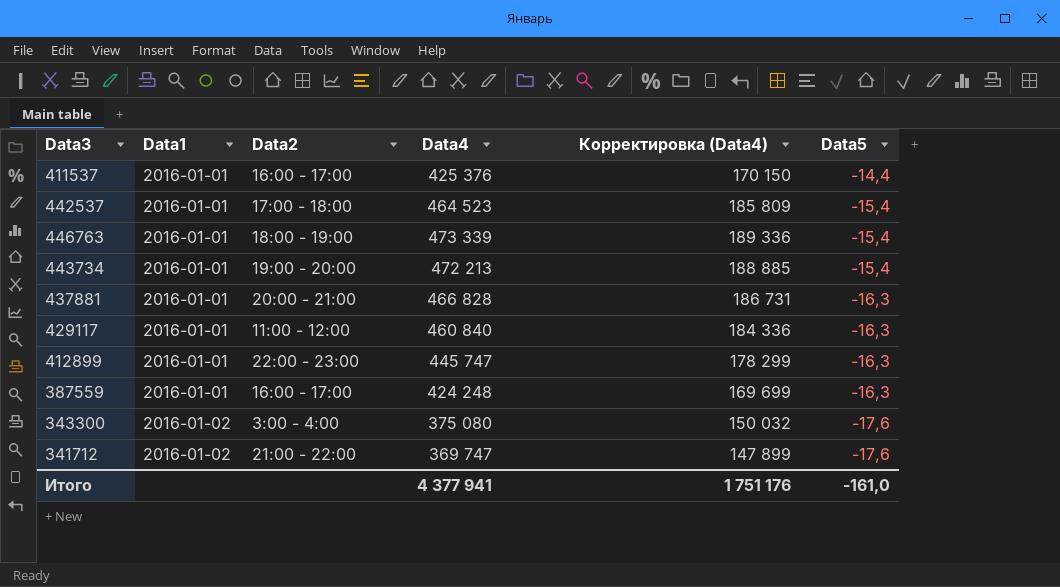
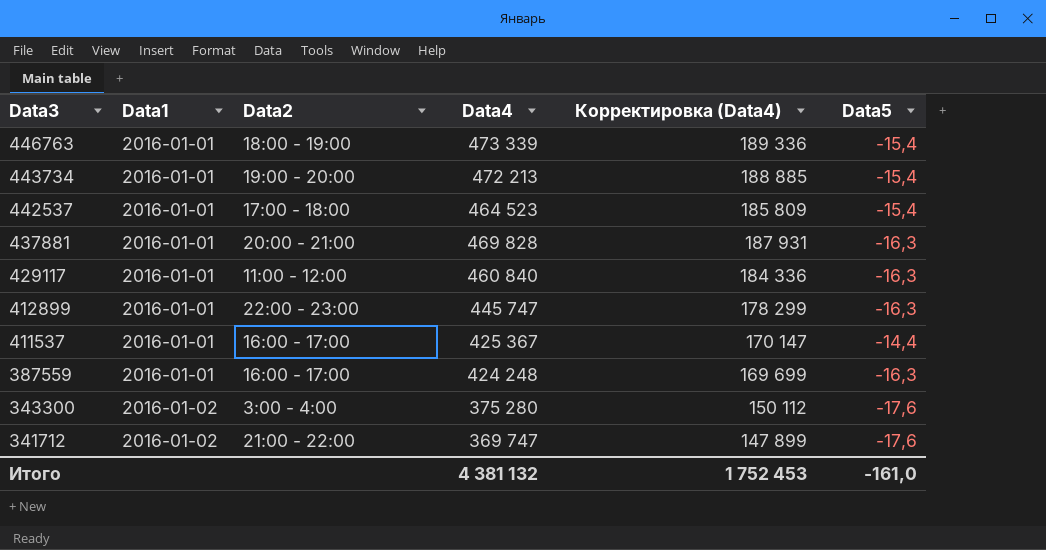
row order: Data1 ascending -> Data3 descending
437881 | Data4: 466 828 -> 469 828
437881 | Корректировка (Data4): 186 731 -> 187 931
411537 | Data4: 425 376 -> 425 367
411537 | Корректировка (Data4): 170 150 -> 170 147
343300 | Data4: 375 080 -> 375 280
343300 | Корректировка (Data4): 150 032 -> 150 112
Итого | Data4: 4 377 941 -> 4 381 132
Итого | Корректировка (Data4): 1 751 176 -> 1 752 453

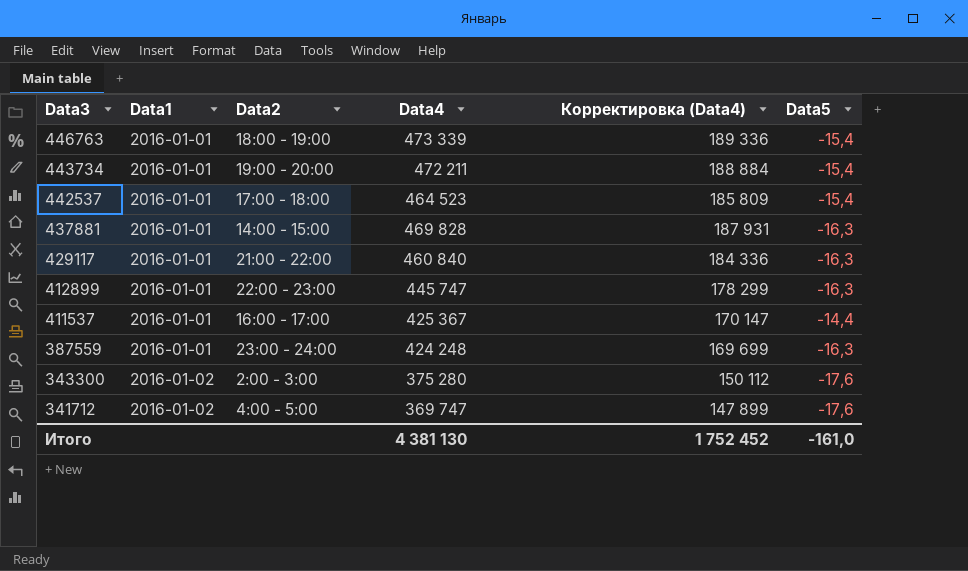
443734 | Data4: 472 213 -> 472 211
443734 | Корректировка (Data4): 188 885 -> 188 884
437881 | Data2: 20:00 - 21:00 -> 14:00 - 15:00
429117 | Data2: 11:00 - 12:00 -> 21:00 - 22:00
387559 | Data2: 16:00 - 17:00 -> 23:00 - 24:00
343300 | Data2: 3:00 - 4:00 -> 2:00 - 3:00
341712 | Data2: 21:00 - 22:00 -> 4:00 - 5:00
Итого | Data4: 4 381 132 -> 4 381 130
Итого | Корректировка (Data4): 1 752 453 -> 1 752 452

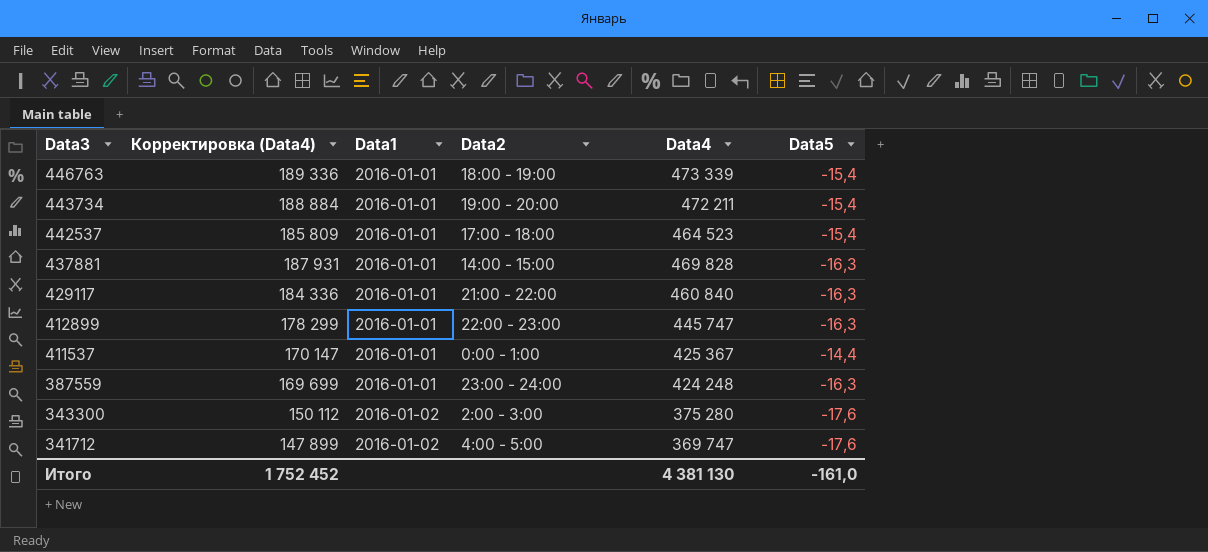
column Корректировка (Data4) | position: 5 -> 2
411537 | Data2: 16:00 - 17:00 -> 0:00 - 1:00

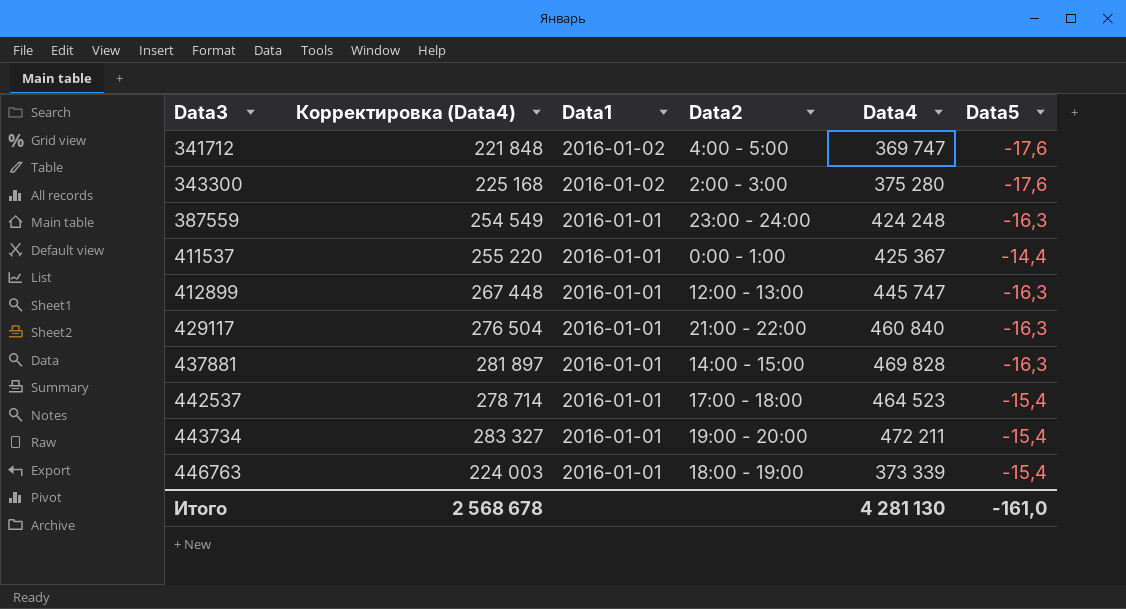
row order: Data3 descending -> Data3 ascending
column Корректировка (Data4) | formula: [Data4] * 0,4 -> [Data4] * 0,6
412899 | Data2: 22:00 - 23:00 -> 12:00 - 13:00
446763 | Data4: 473 339 -> 373 339
Итого | Корректировка (Data4): 1 752 452 -> 2 568 678
Итого | Data4: 4 381 130 -> 4 281 130

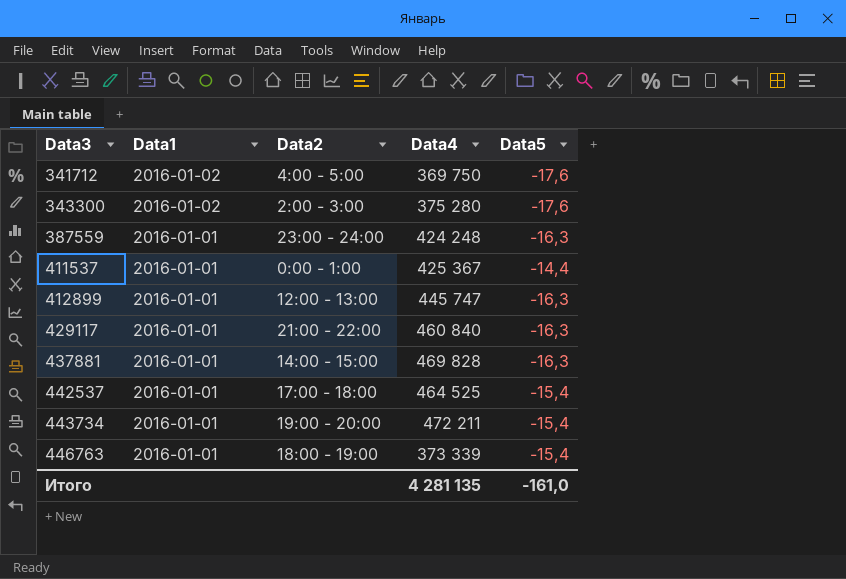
column Корректировка (Data4) | formula: [Data4] * 0,6 -> none
341712 | Data4: 369 747 -> 369 750
442537 | Data4: 464 523 -> 464 525
Итого | Data4: 4 281 130 -> 4 281 135

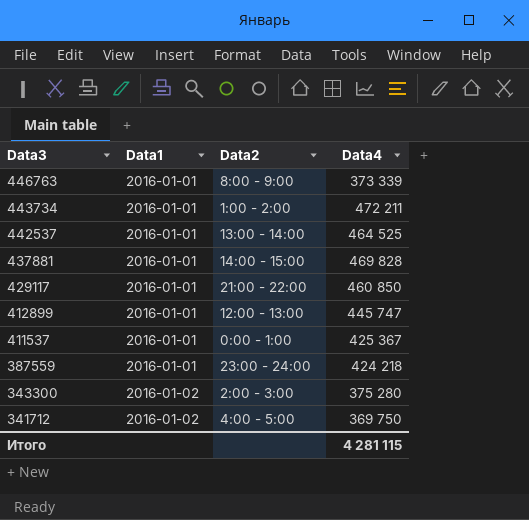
row order: Data3 ascending -> Data3 descending
column Data5 | position: 5 -> none
446763 | Data2: 18:00 - 19:00 -> 8:00 - 9:00
443734 | Data2: 19:00 - 20:00 -> 1:00 - 2:00
442537 | Data2: 17:00 - 18:00 -> 13:00 - 14:00
429117 | Data4: 460 840 -> 460 850
387559 | Data4: 424 248 -> 424 218
Итого | Data4: 4 281 135 -> 4 281 115

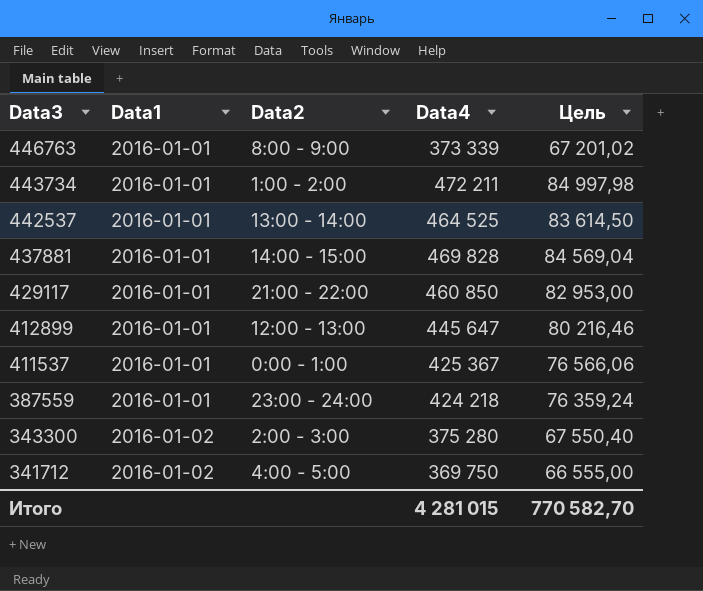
column Цель | formula: none -> [Data4] * 0,18
412899 | Data4: 445 747 -> 445 647
Итого | Data4: 4 281 115 -> 4 281 015

